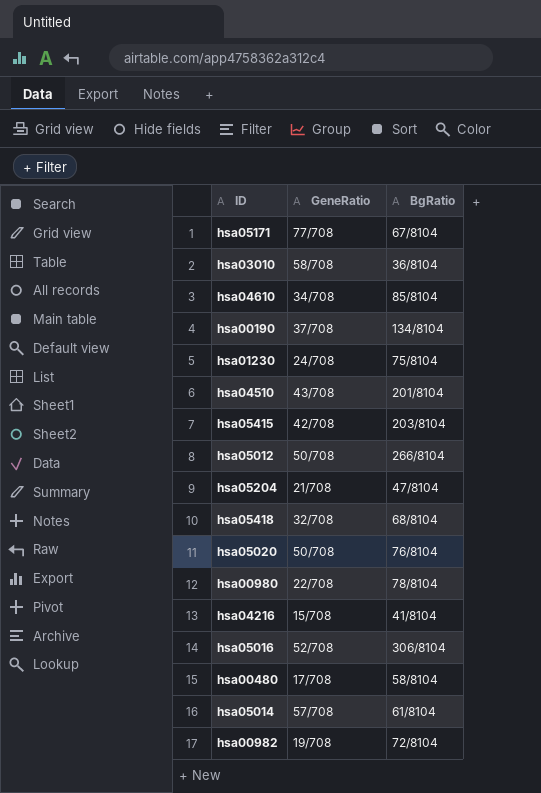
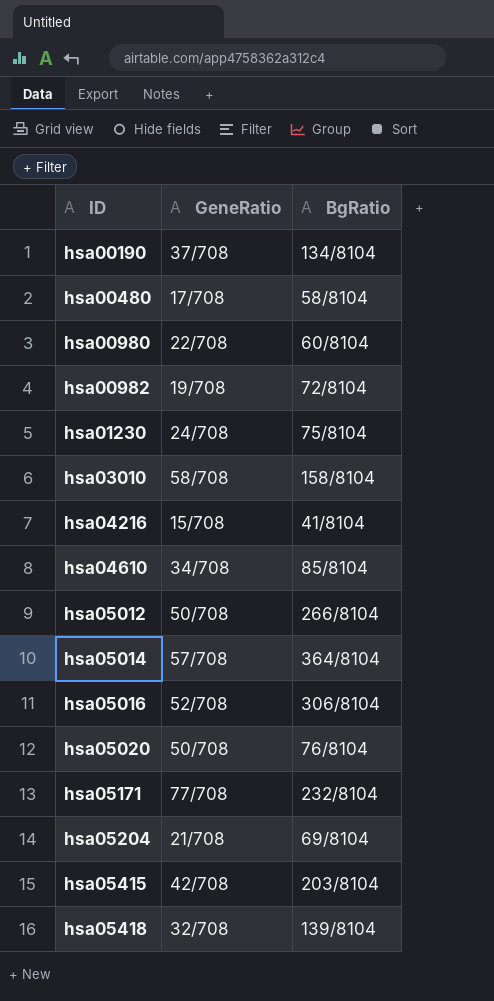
row order: none -> ID ascending
row hsa04510: 43/708 | 201/8104 -> none
hsa00980 | BgRatio: 78/8104 -> 60/8104
hsa03010 | BgRatio: 36/8104 -> 158/8104
hsa05014 | BgRatio: 61/8104 -> 364/8104
hsa05171 | BgRatio: 67/8104 -> 232/8104
hsa05204 | BgRatio: 47/8104 -> 69/8104
hsa05418 | BgRatio: 68/8104 -> 139/8104

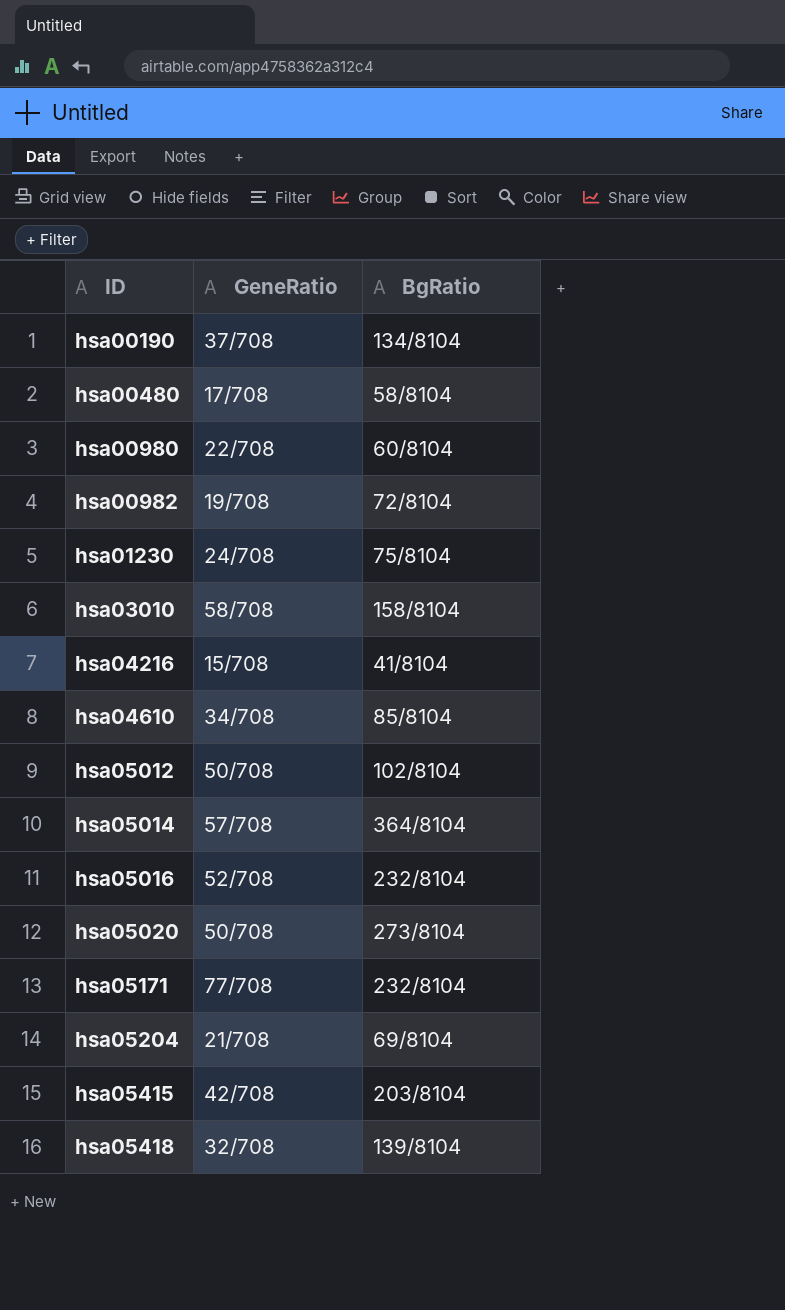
hsa05012 | BgRatio: 266/8104 -> 102/8104
hsa05016 | BgRatio: 306/8104 -> 232/8104
hsa05020 | BgRatio: 76/8104 -> 273/8104

